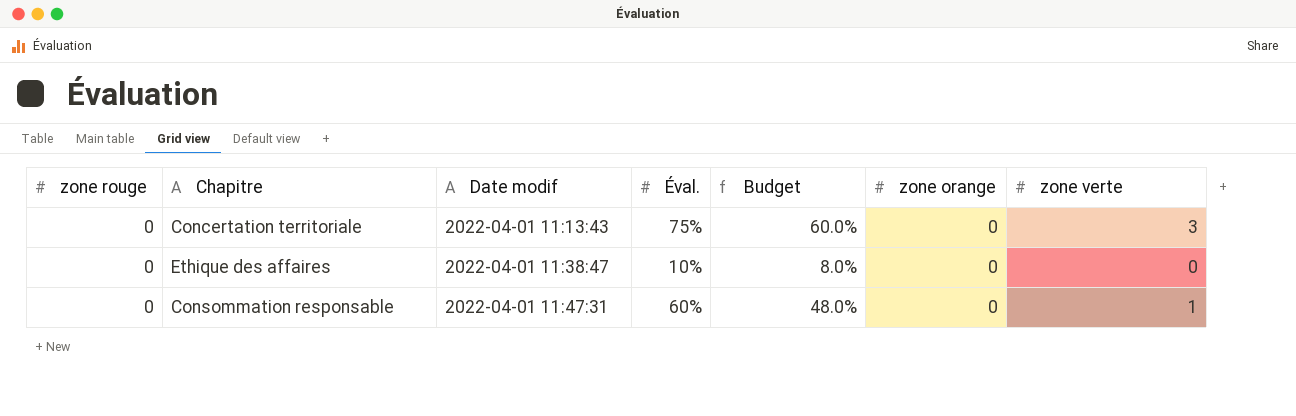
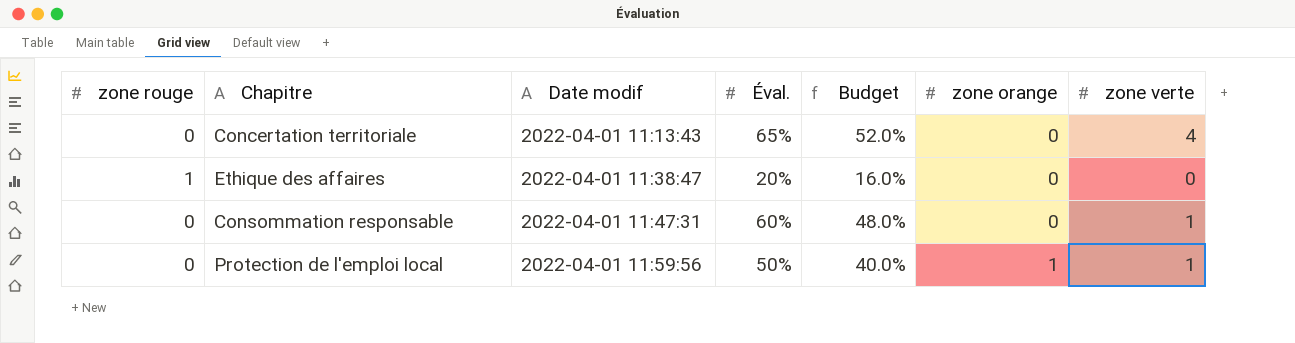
Concertation territoriale | Éval.: 75% -> 65%
Concertation territoriale | Budget: 60.0% -> 52.0%
Concertation territoriale | zone verte: 3 -> 4
Ethique des affaires | zone rouge: 0 -> 1
Ethique des affaires | Éval.: 10% -> 20%
Ethique des affaires | Budget: 8.0% -> 16.0%
row Protection de l'emploi local: none -> 0 | 2022-04-01 11:59:56 | 50% | 40.0% | 1 | 1

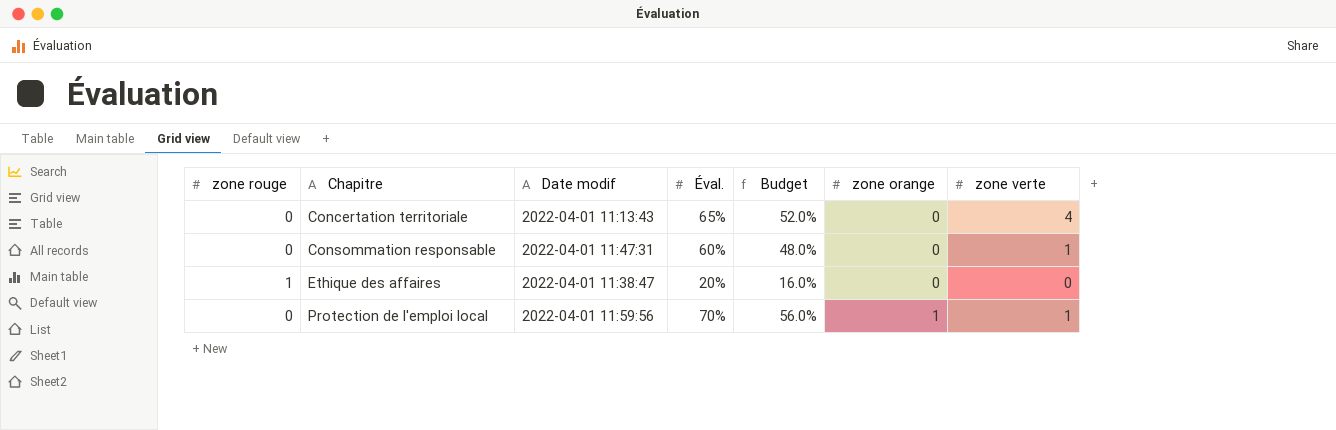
row order: Date modif ascending -> Chapitre ascending
Protection de l'emploi local | Éval.: 50% -> 70%
Protection de l'emploi local | Budget: 40.0% -> 56.0%

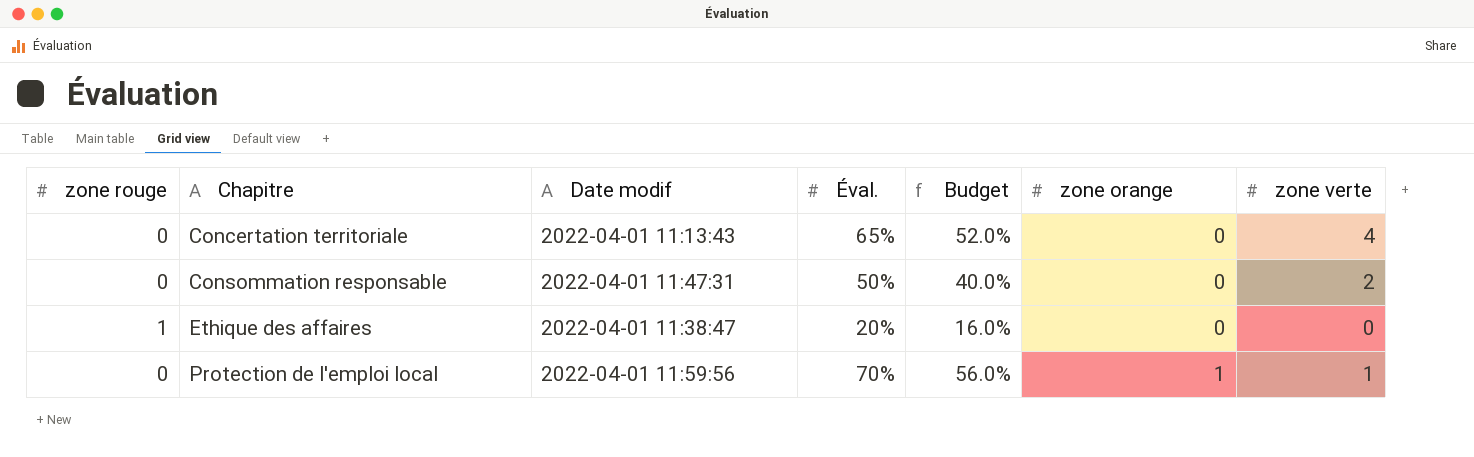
Consommation responsable | Éval.: 60% -> 50%
Consommation responsable | Budget: 48.0% -> 40.0%
Consommation responsable | zone verte: 1 -> 2

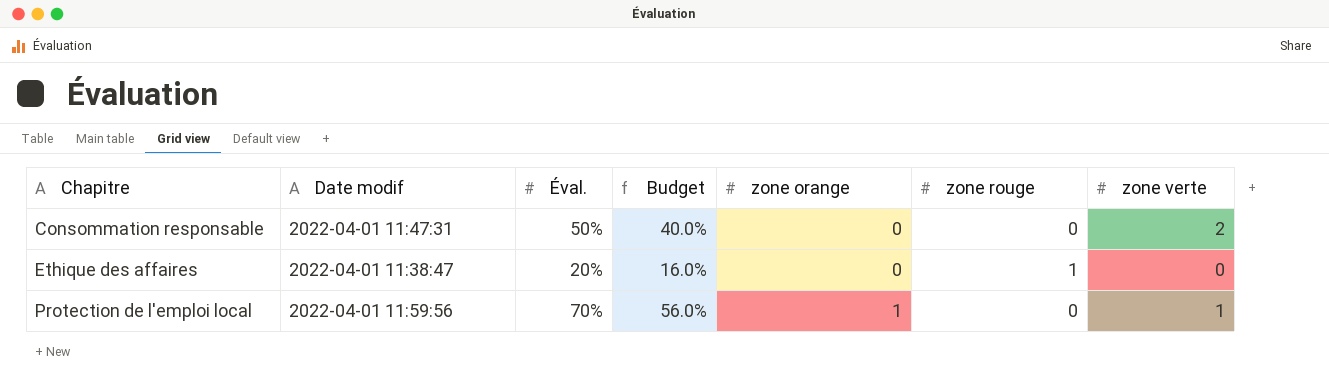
column zone rouge | position: 1 -> 6
row Concertation territoriale: 0 | 2022-04-01 11:13:43 | 65% | 52.0% | 0 | 4 -> none

